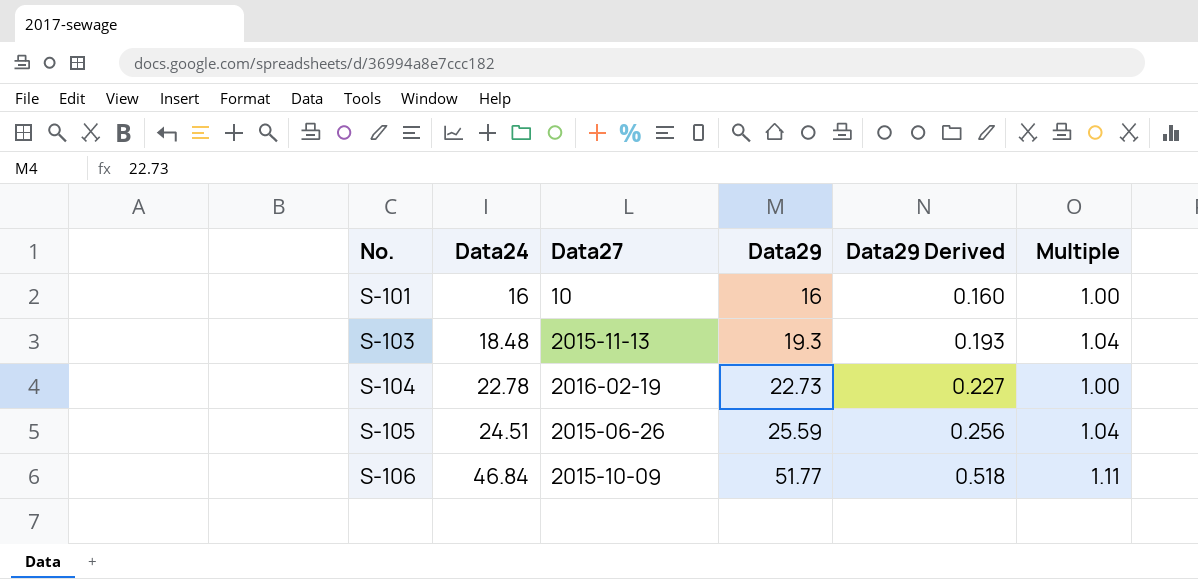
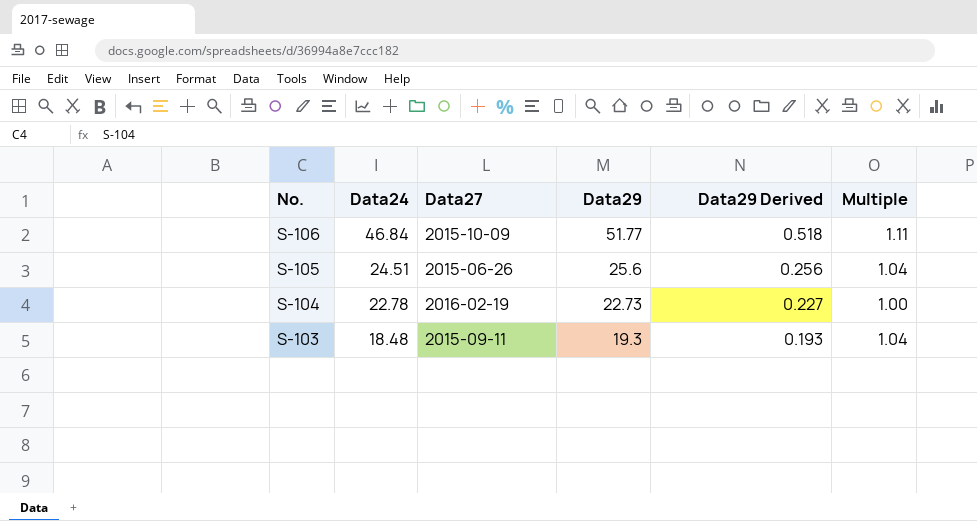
row order: No. ascending -> No. descending
row S-101: 16 | 10 | 16 | 0.160 | 1.00 -> none
S-105 | Data29: 25.59 -> 25.6
S-103 | Data27: 2015-11-13 -> 2015-09-11

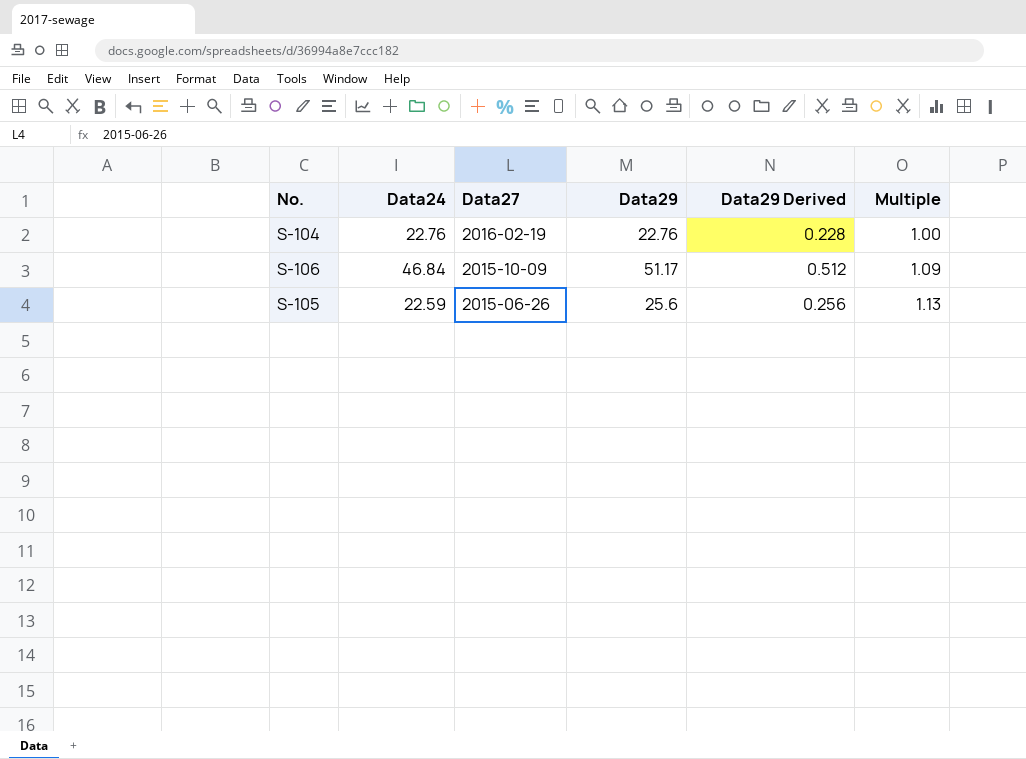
row order: No. descending -> Data27 descending
row S-103: 18.48 | 2015-09-11 | 19.3 | 0.193 | 1.04 -> none
S-104 | Data24: 22.78 -> 22.76
S-104 | Data29: 22.73 -> 22.76
S-104 | Data29 Derived: 0.227 -> 0.228
S-106 | Data29: 51.77 -> 51.17
S-106 | Data29 Derived: 0.518 -> 0.512
S-106 | Multiple: 1.11 -> 1.09
S-105 | Data24: 24.51 -> 22.59
S-105 | Multiple: 1.04 -> 1.13

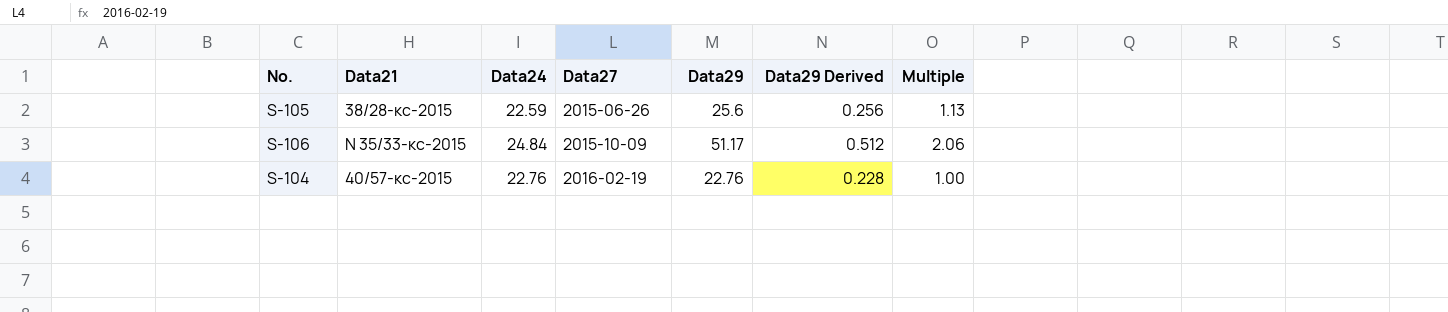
row order: Data27 descending -> Data27 ascending
column Data21 | position: none -> 2
S-106 | Data24: 46.84 -> 24.84
S-106 | Multiple: 1.09 -> 2.06

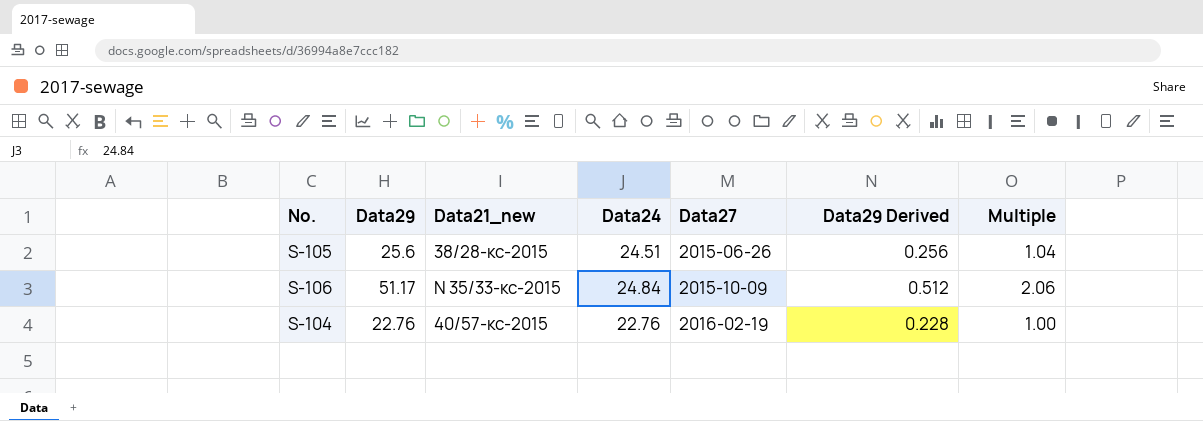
column Data29 | position: 5 -> 2
column name: Data21 -> Data21_new
S-105 | Data24: 22.59 -> 24.51
S-105 | Multiple: 1.13 -> 1.04

